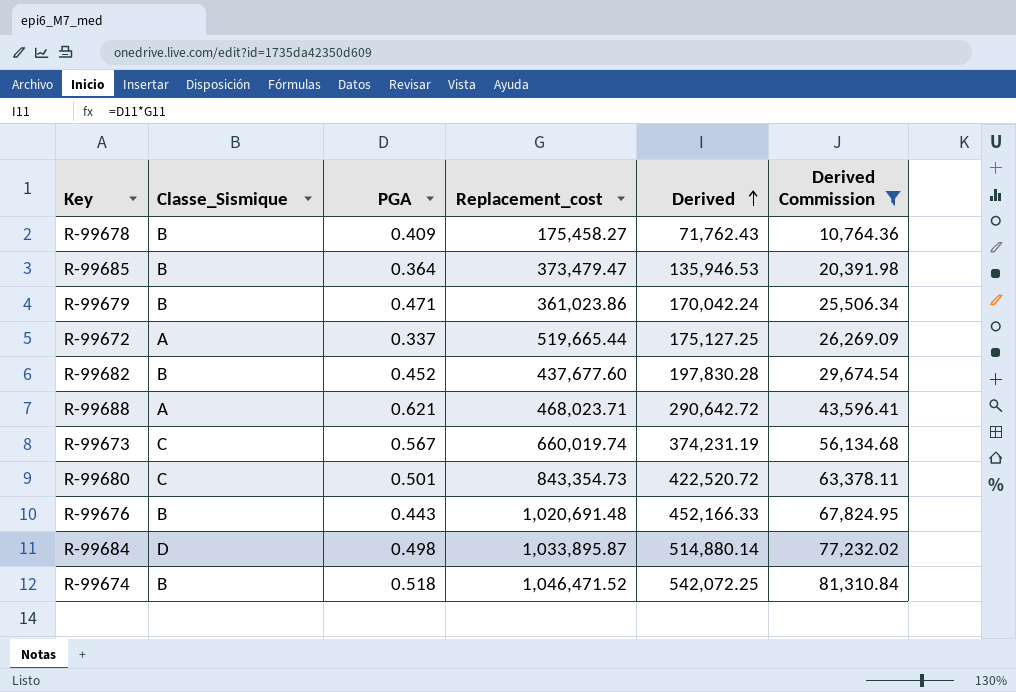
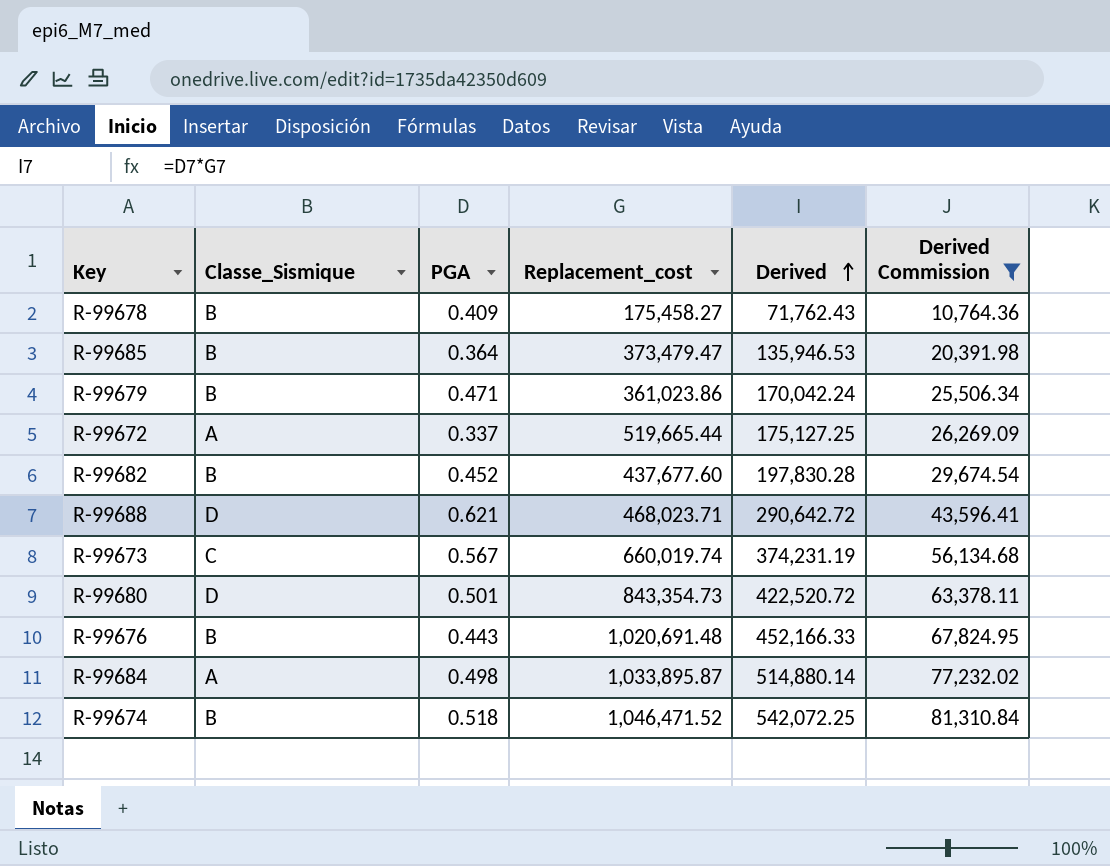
R-99688 | Classe_Sismique: A -> D
R-99680 | Classe_Sismique: C -> D
R-99684 | Classe_Sismique: D -> A

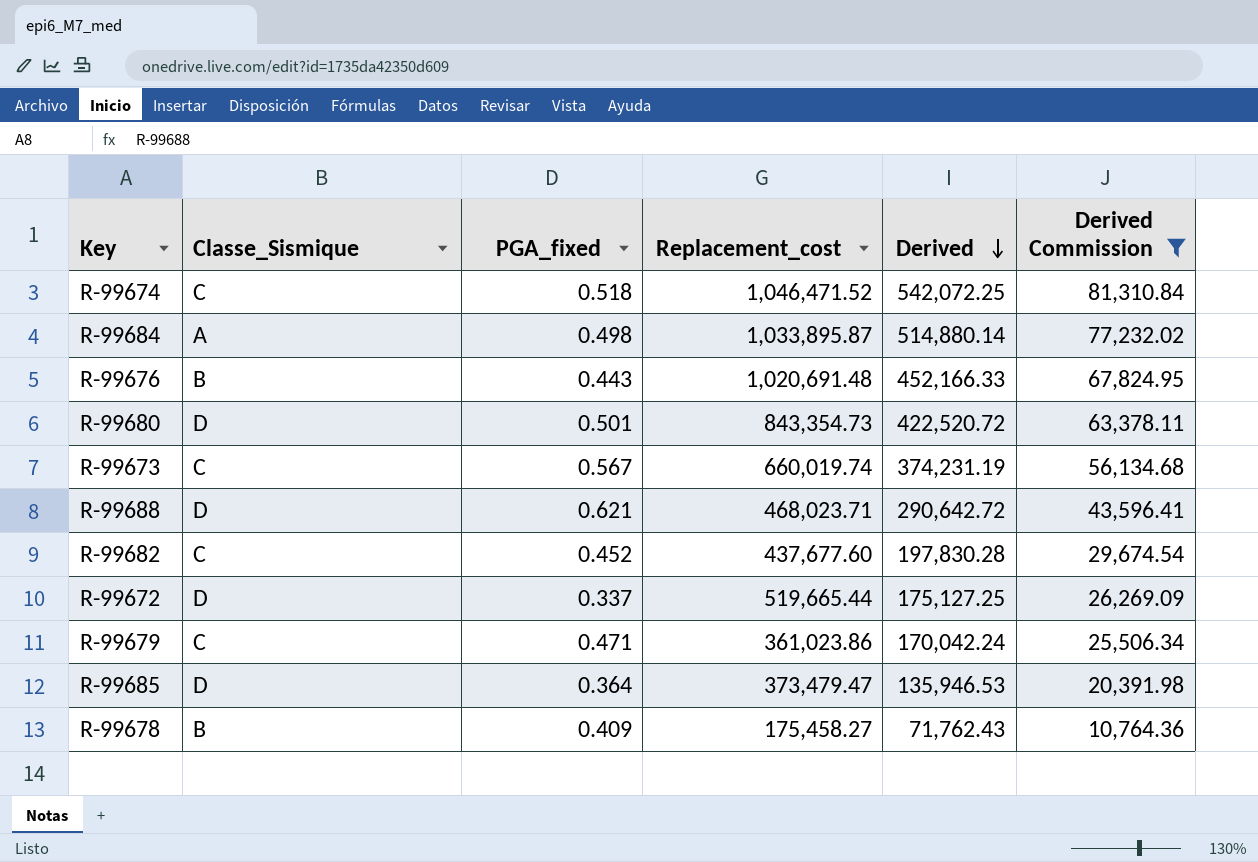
row order: Derived ascending -> Derived descending
column name: PGA -> PGA_fixed
R-99674 | Classe_Sismique: B -> C
R-99682 | Classe_Sismique: B -> C
R-99672 | Classe_Sismique: A -> D
R-99679 | Classe_Sismique: B -> C
R-99685 | Classe_Sismique: B -> D

